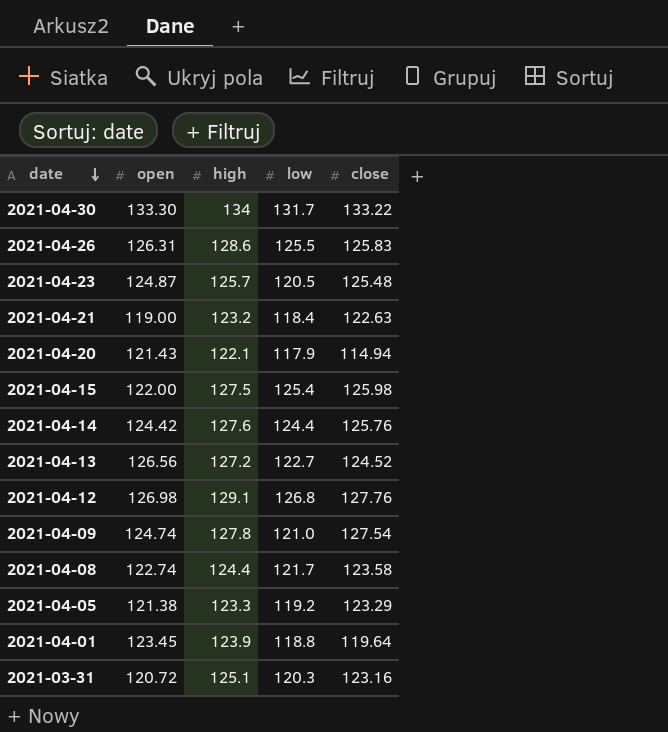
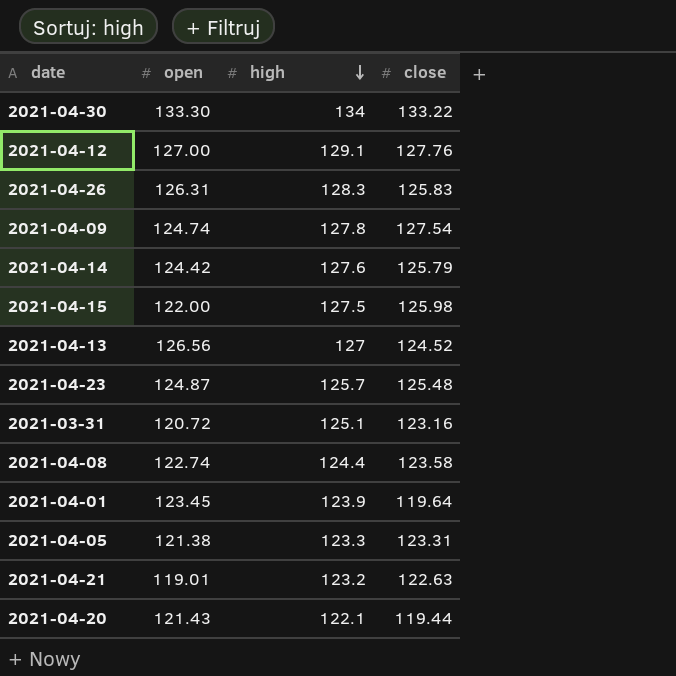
row order: date descending -> high descending
column low | position: 4 -> none
2021-04-12 | open: 126.98 -> 127.00
2021-04-26 | high: 128.6 -> 128.3
2021-04-14 | close: 125.76 -> 125.79
2021-04-13 | high: 127.2 -> 127
2021-04-05 | close: 123.29 -> 123.31
2021-04-21 | open: 119.00 -> 119.01
2021-04-20 | close: 114.94 -> 119.44

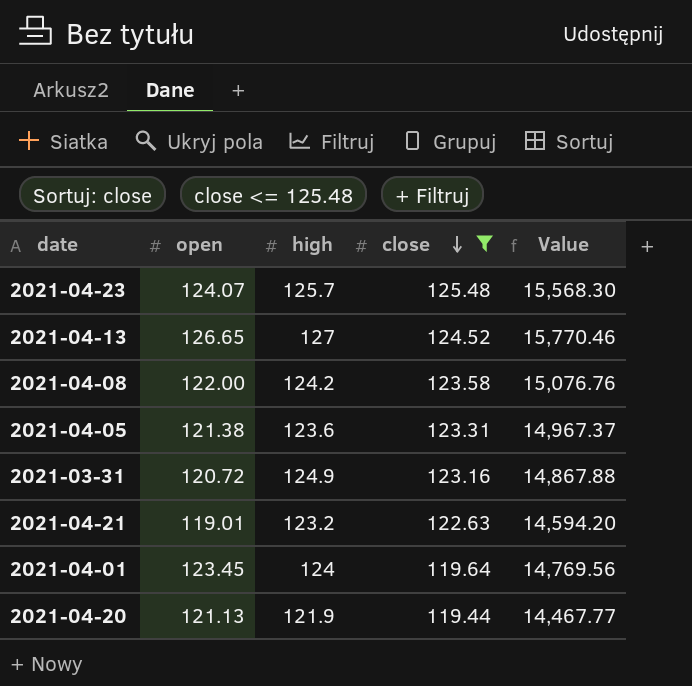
filter: none -> close <= 125.48
row order: high descending -> close descending
column Value | formula: none -> [open] * [close]
2021-04-23 | open: 124.87 -> 124.07
2021-04-13 | open: 126.56 -> 126.65
2021-04-08 | open: 122.74 -> 122.00
2021-04-08 | high: 124.4 -> 124.2
2021-04-05 | high: 123.3 -> 123.6
2021-03-31 | high: 125.1 -> 124.9
2021-04-01 | high: 123.9 -> 124
2021-04-20 | open: 121.43 -> 121.13
2021-04-20 | high: 122.1 -> 121.9

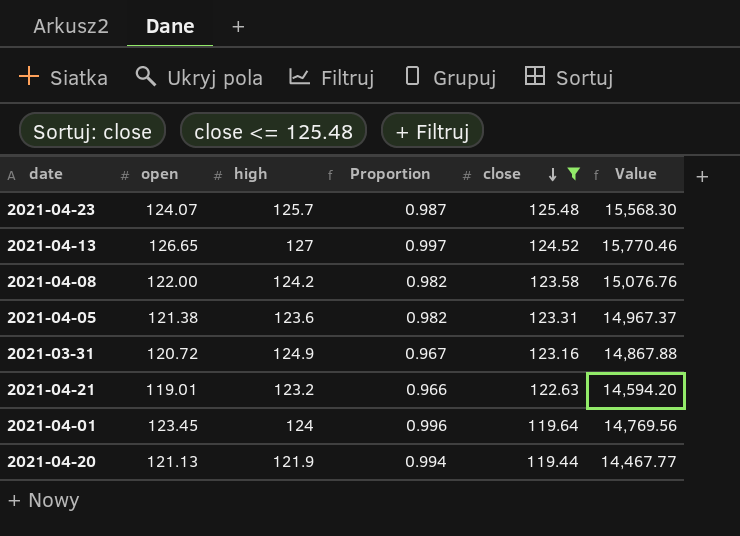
column Proportion | formula: none -> [open] / [high]

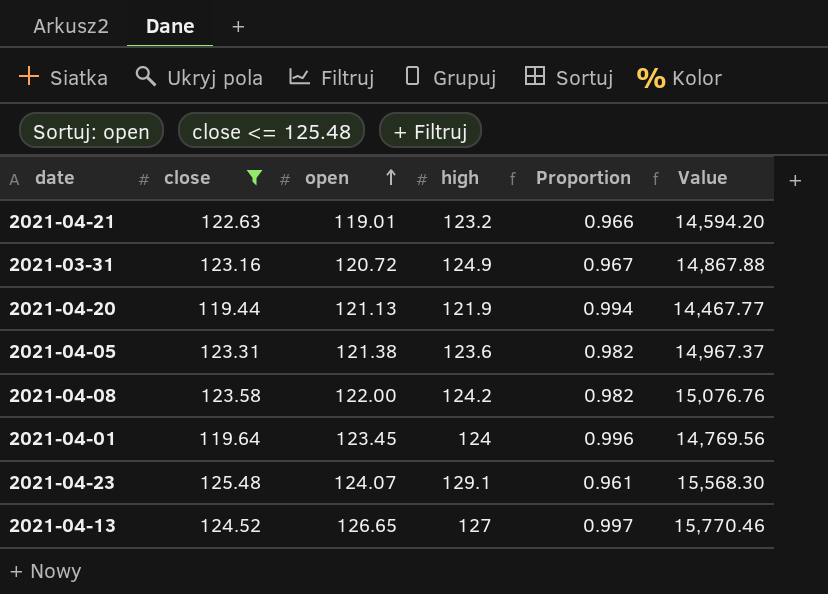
row order: close descending -> open ascending
column close | position: 5 -> 2
2021-04-23 | high: 125.7 -> 129.1
2021-04-23 | Proportion: 0.987 -> 0.961

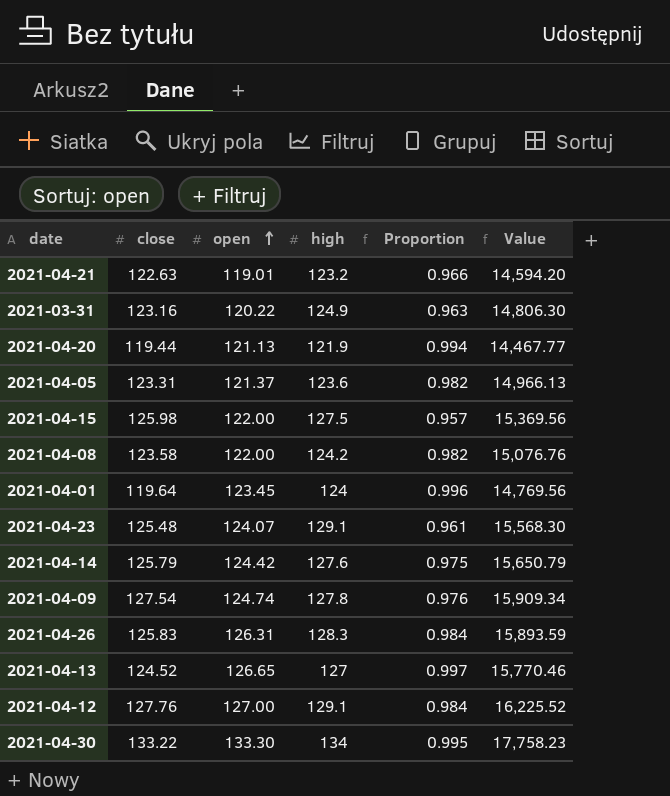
filter: close <= 125.48 -> none
2021-03-31 | open: 120.72 -> 120.22
2021-03-31 | Proportion: 0.967 -> 0.963
2021-03-31 | Value: 14,867.88 -> 14,806.30
2021-04-05 | open: 121.38 -> 121.37
2021-04-05 | Value: 14,967.37 -> 14,966.13

